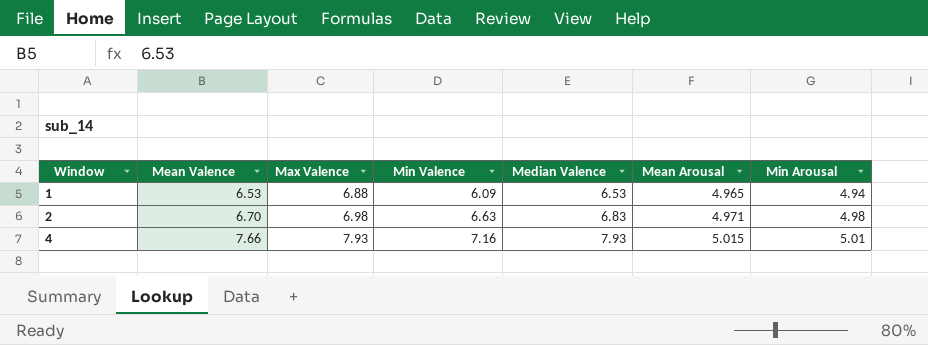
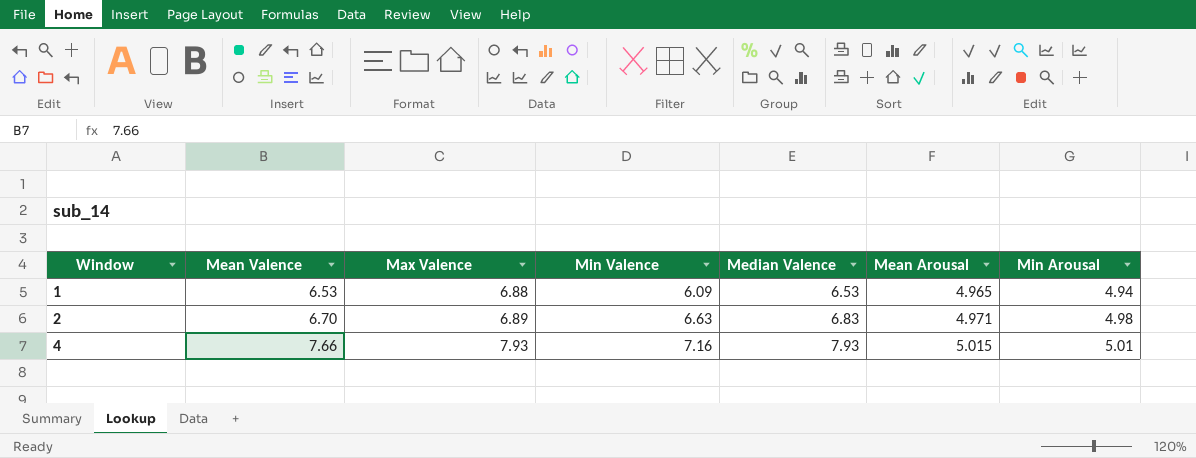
2 | Max Valence: 6.98 -> 6.89

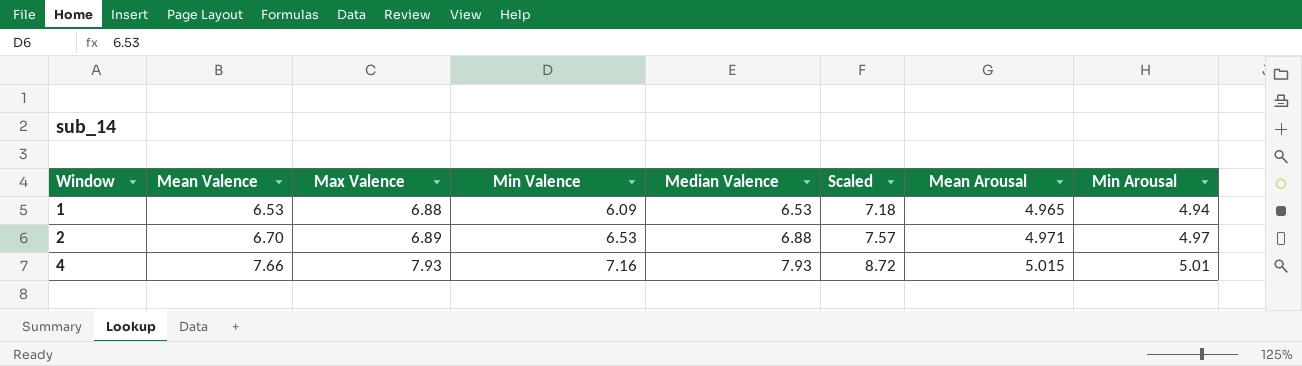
column Scaled | formula: none -> [Median Valence] * 1.1
2 | Min Valence: 6.63 -> 6.53
2 | Median Valence: 6.83 -> 6.88
2 | Min Arousal: 4.98 -> 4.97

